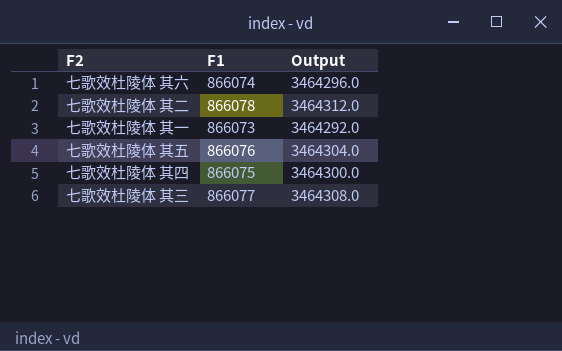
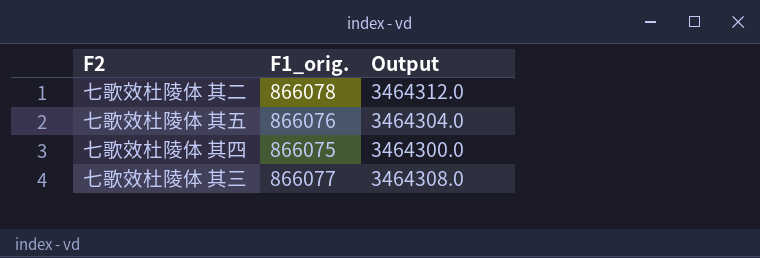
column name: F1 -> F1_orig.
row 七歌效杜陵体 其六: 866074 | 3464296.0 -> none
row 七歌效杜陵体 其一: 866073 | 3464292.0 -> none

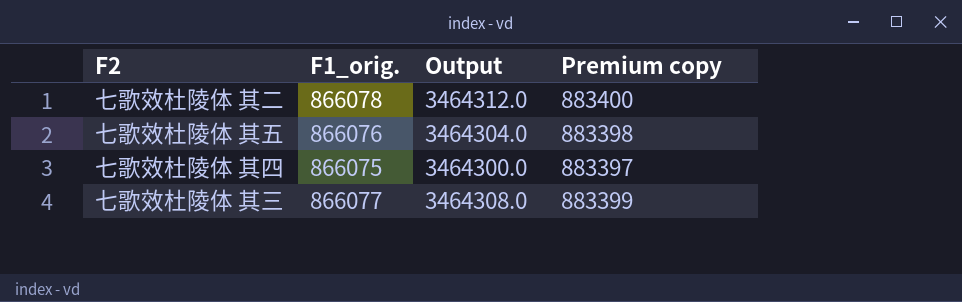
column Premium copy | formula: none -> [F1_orig.] * 1.02

